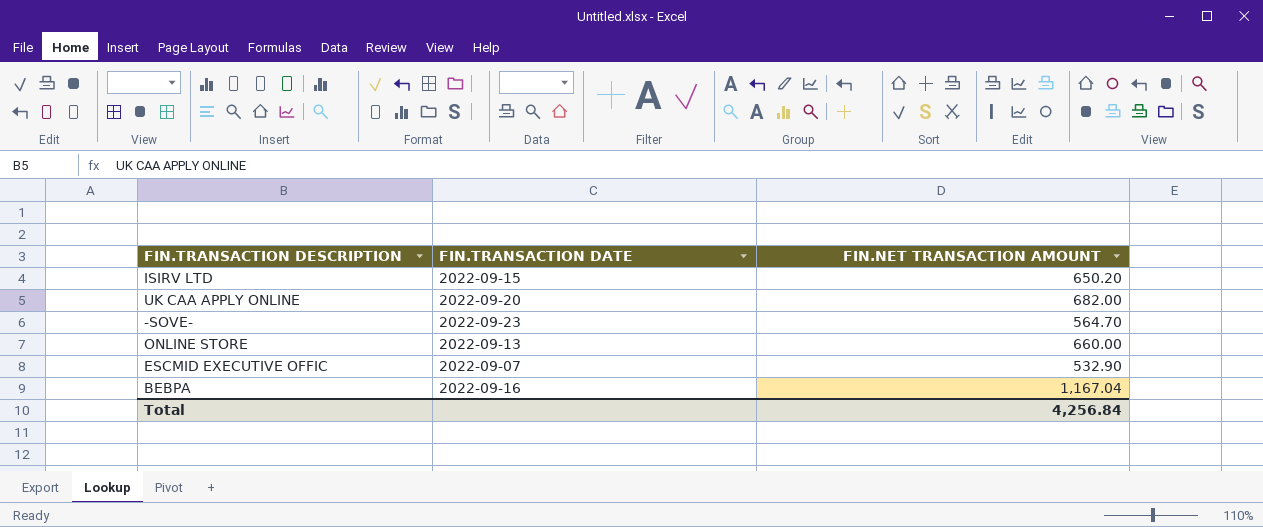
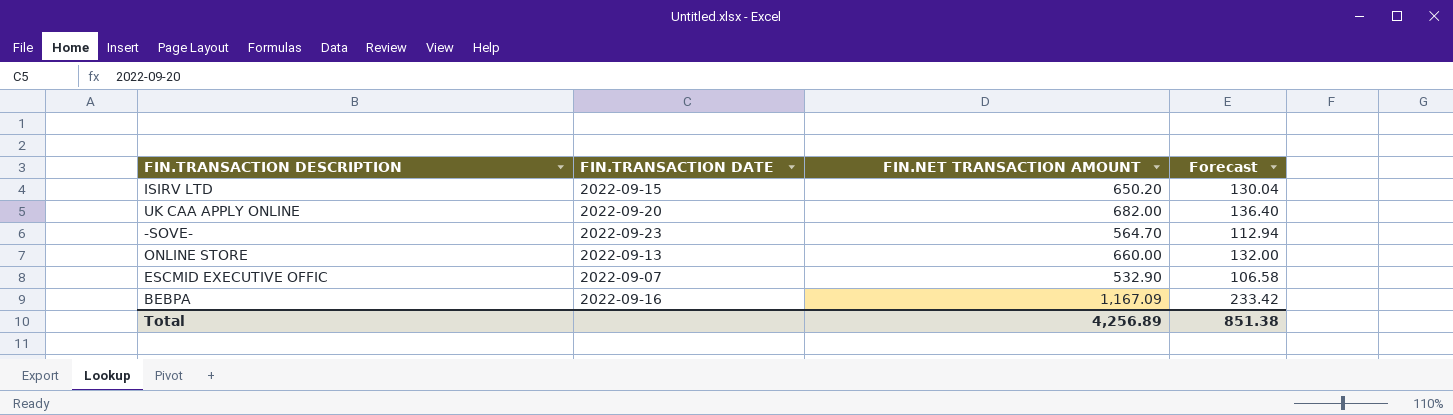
column Forecast | formula: none -> [FIN.NET TRANSACTION AMOUNT] * 0.2
BEBPA | FIN.NET TRANSACTION AMOUNT: 1,167.04 -> 1,167.09
Total | FIN.NET TRANSACTION AMOUNT: 4,256.84 -> 4,256.89

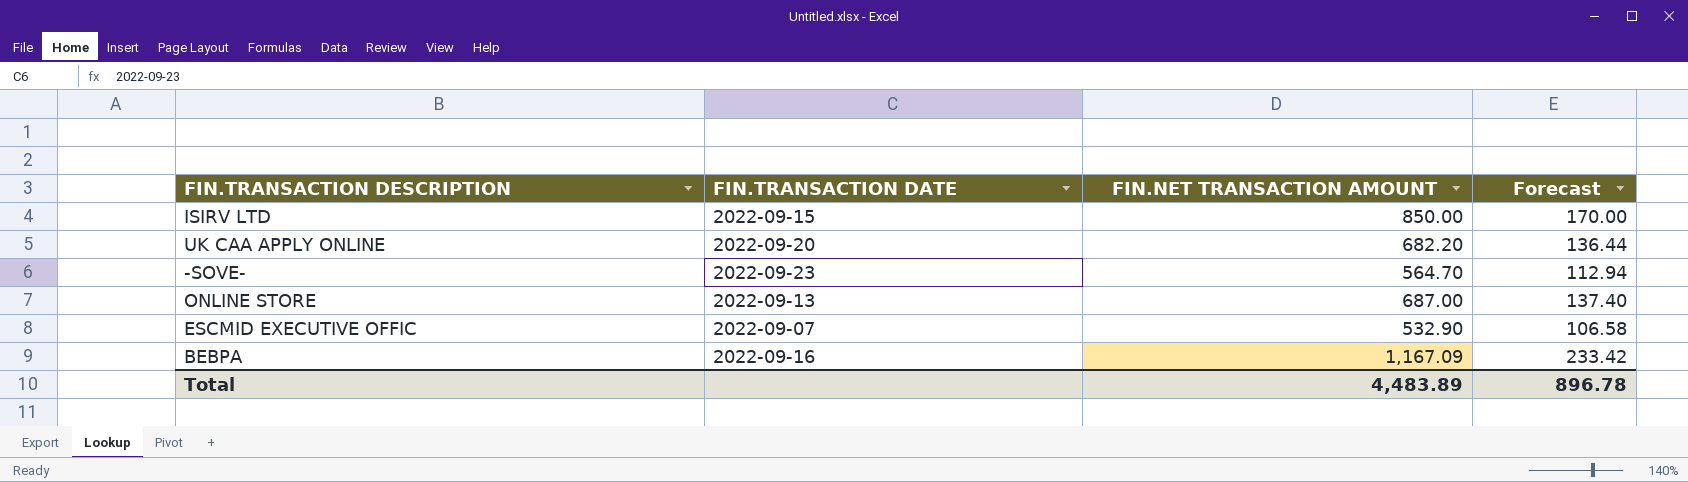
ISIRV LTD | FIN.NET TRANSACTION AMOUNT: 650.20 -> 850.00
ISIRV LTD | Forecast: 130.04 -> 170.00
UK CAA APPLY ONLINE | FIN.NET TRANSACTION AMOUNT: 682.00 -> 682.20
UK CAA APPLY ONLINE | Forecast: 136.40 -> 136.44
ONLINE STORE | FIN.NET TRANSACTION AMOUNT: 660.00 -> 687.00
ONLINE STORE | Forecast: 132.00 -> 137.40
Total | FIN.NET TRANSACTION AMOUNT: 4,256.89 -> 4,483.89
Total | Forecast: 851.38 -> 896.78

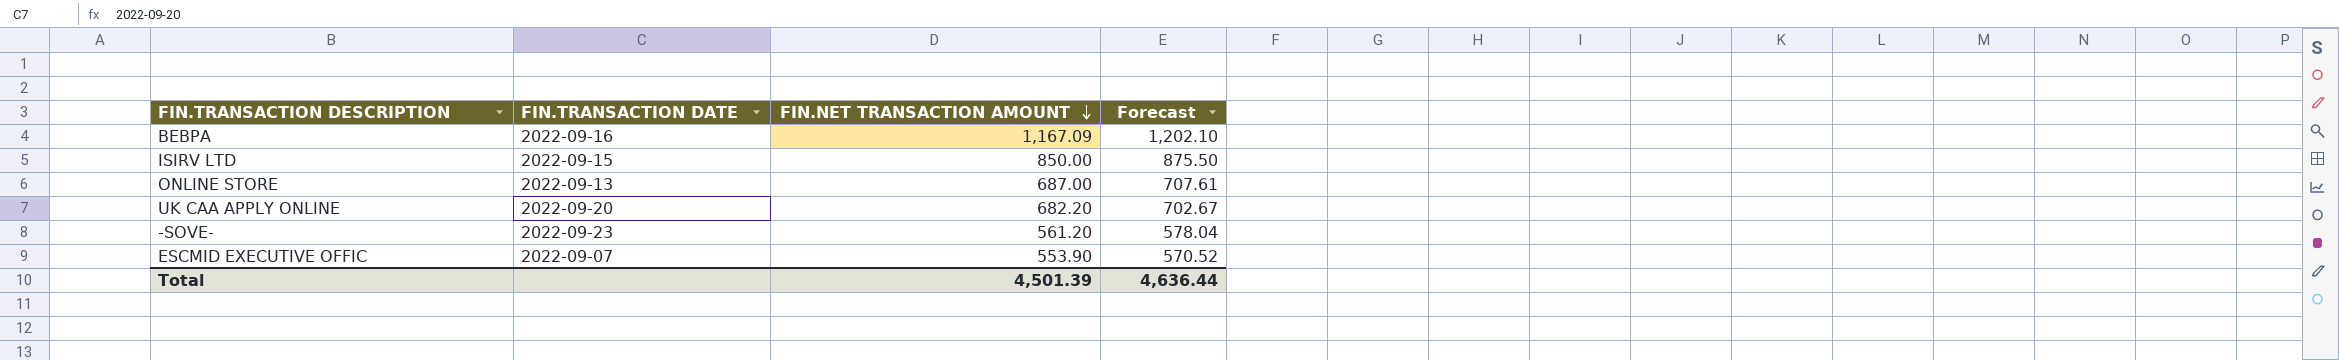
row order: none -> FIN.NET TRANSACTION AMOUNT descending
column Forecast | formula: [FIN.NET TRANSACTION AMOUNT] * 0.2 -> [FIN.NET TRANSACTION AMOUNT] * 1.03
-SOVE- | FIN.NET TRANSACTION AMOUNT: 564.70 -> 561.20
ESCMID EXECUTIVE OFFIC | FIN.NET TRANSACTION AMOUNT: 532.90 -> 553.90
Total | FIN.NET TRANSACTION AMOUNT: 4,483.89 -> 4,501.39
Total | Forecast: 896.78 -> 4,636.44

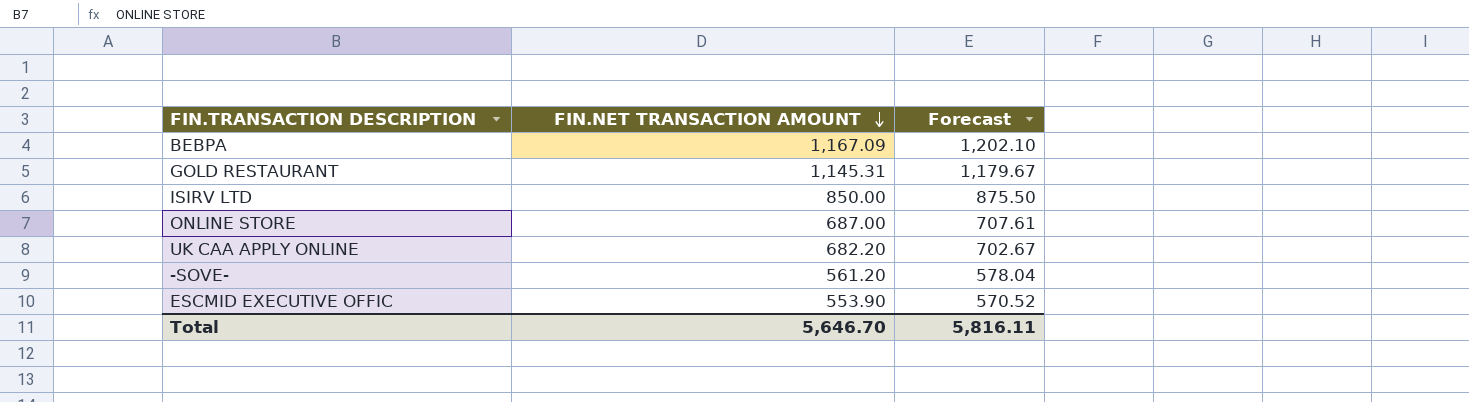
column FIN.TRANSACTION DATE | position: 2 -> none
row GOLD RESTAURANT: none -> 1,145.31 | 1,179.67
Total | FIN.NET TRANSACTION AMOUNT: 4,501.39 -> 5,646.70
Total | Forecast: 4,636.44 -> 5,816.11

